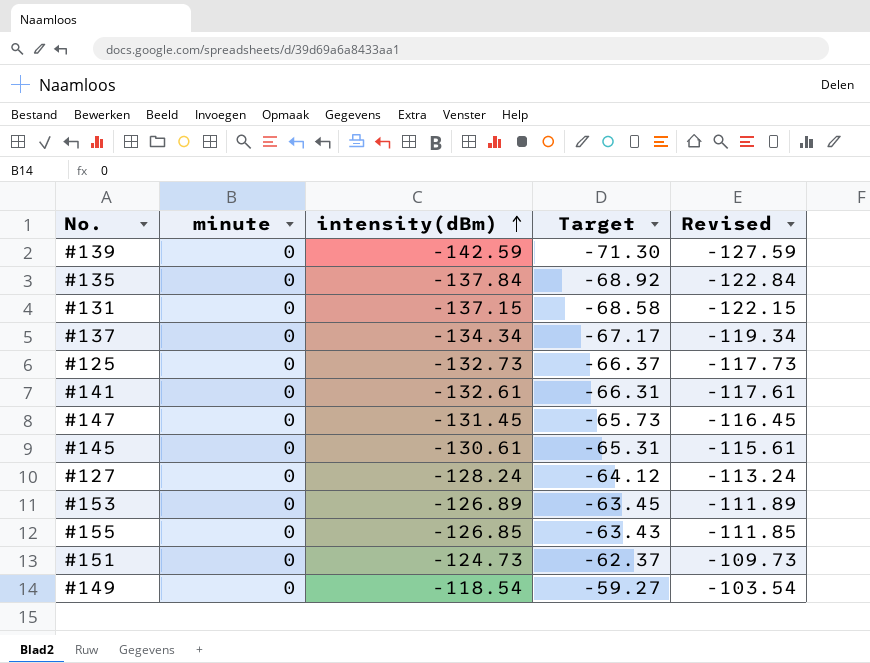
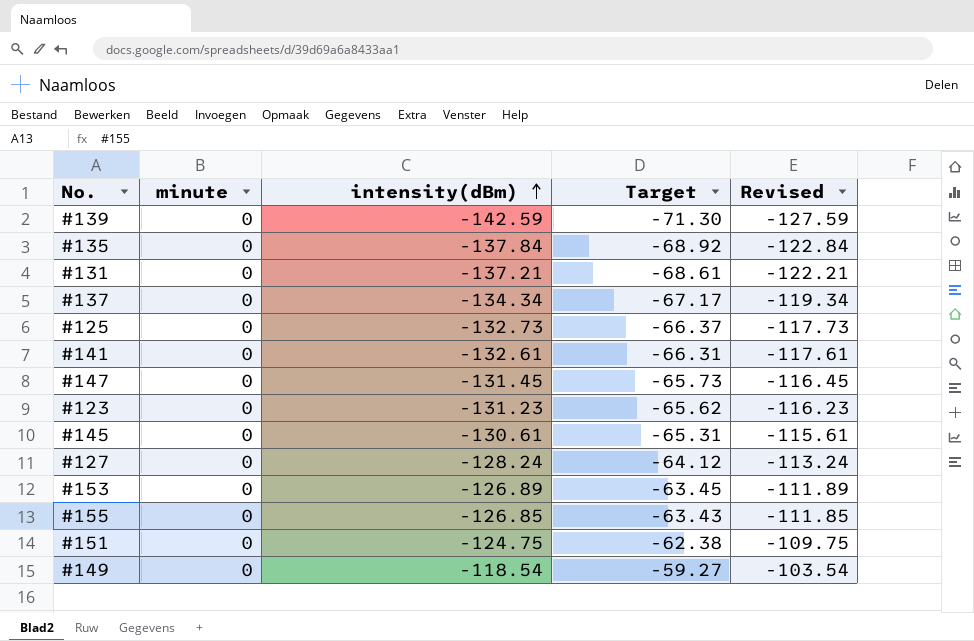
#131 | intensity(dBm): -137.15 -> -137.21
#131 | Target: -68.58 -> -68.61
#131 | Revised: -122.15 -> -122.21
row #123: none -> 0 | -131.23 | -65.62 | -116.23
#151 | intensity(dBm): -124.73 -> -124.75
#151 | Target: -62.37 -> -62.38
#151 | Revised: -109.73 -> -109.75

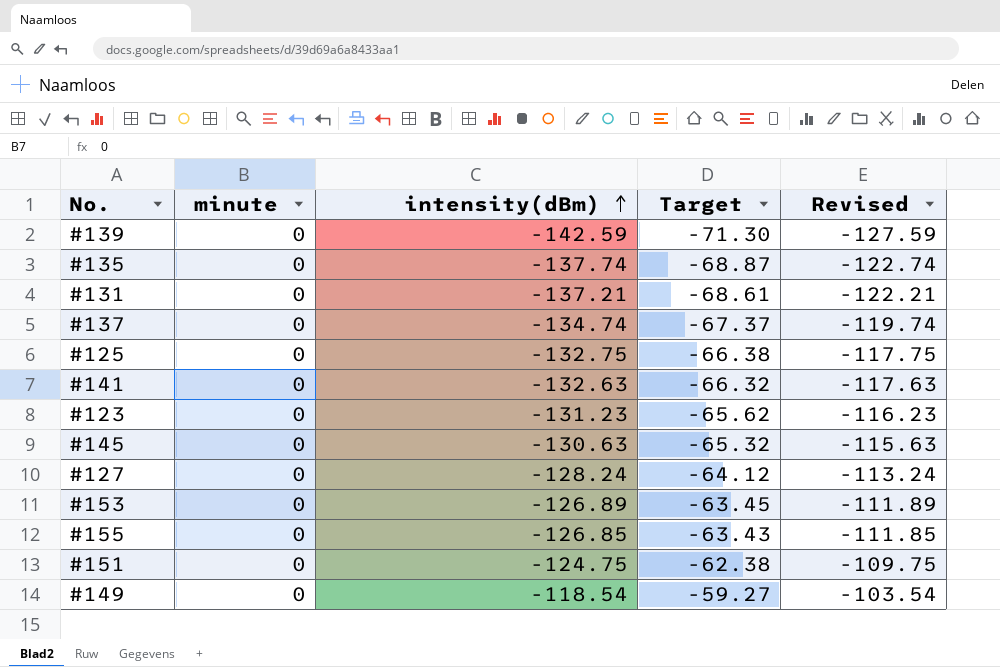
row #147: 0 | -131.45 | -65.73 | -116.45 -> none
#135 | intensity(dBm): -137.84 -> -137.74
#135 | Target: -68.92 -> -68.87
#135 | Revised: -122.84 -> -122.74
#137 | intensity(dBm): -134.34 -> -134.74
#137 | Target: -67.17 -> -67.37
#137 | Revised: -119.34 -> -119.74
#125 | intensity(dBm): -132.73 -> -132.75
#125 | Target: -66.37 -> -66.38
#125 | Revised: -117.73 -> -117.75
#141 | intensity(dBm): -132.61 -> -132.63
#141 | Target: -66.31 -> -66.32
#141 | Revised: -117.61 -> -117.63
#145 | intensity(dBm): -130.61 -> -130.63
#145 | Target: -65.31 -> -65.32
#145 | Revised: -115.61 -> -115.63

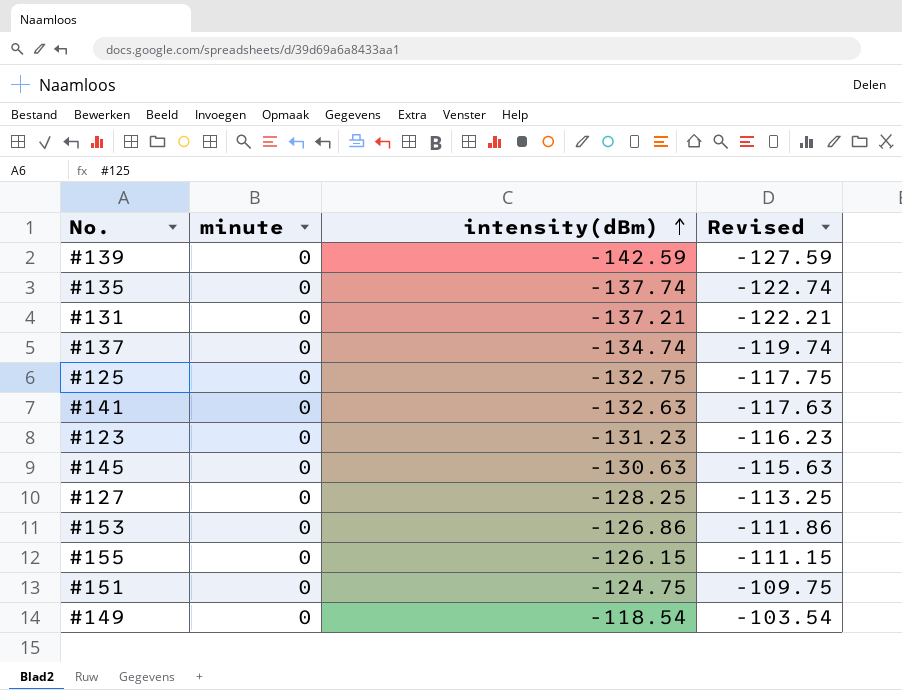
column Target | formula: [intensity(dBm)] * 0.5 -> none
#127 | intensity(dBm): -128.24 -> -128.25
#127 | Revised: -113.24 -> -113.25
#153 | intensity(dBm): -126.89 -> -126.86
#153 | Revised: -111.89 -> -111.86
#155 | intensity(dBm): -126.85 -> -126.15
#155 | Revised: -111.85 -> -111.15

